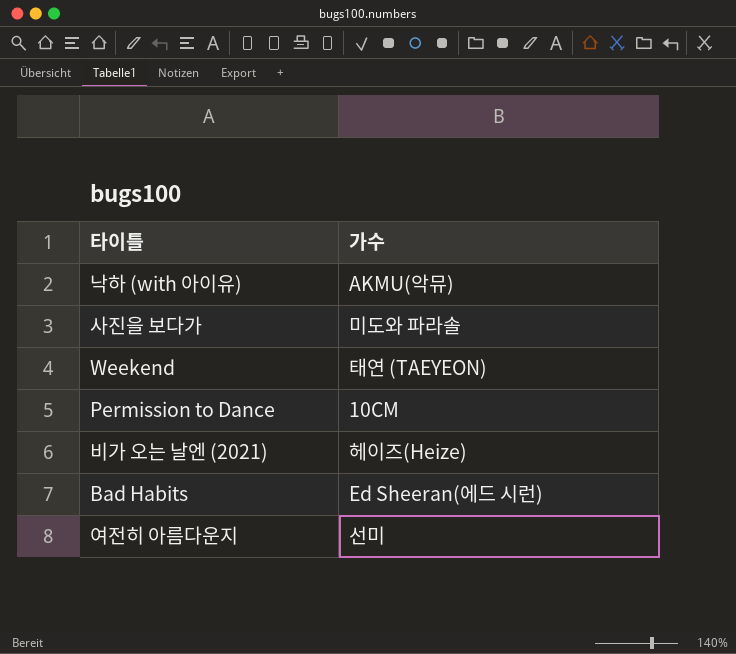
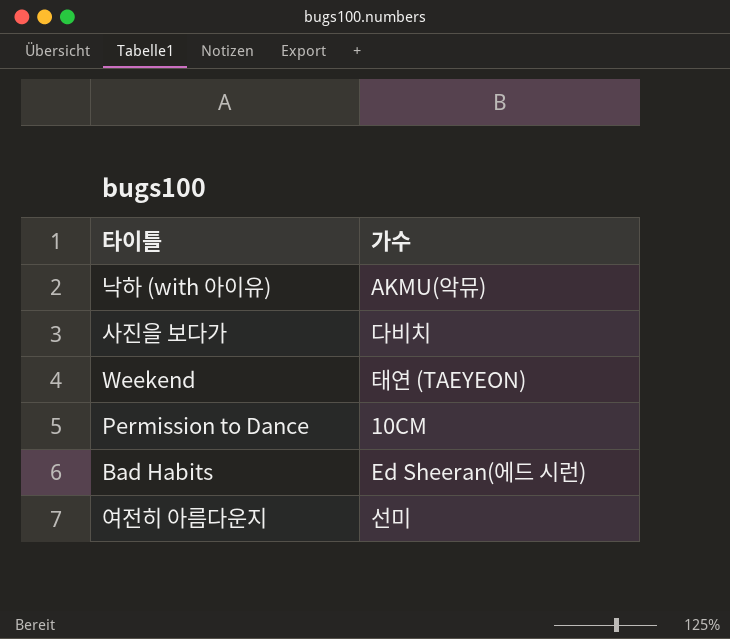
row 비가 오는 날엔 (2021): 헤이즈(Heize) -> none
사진을 보다가 | 가수: 미도와 파라솔 -> 다비치

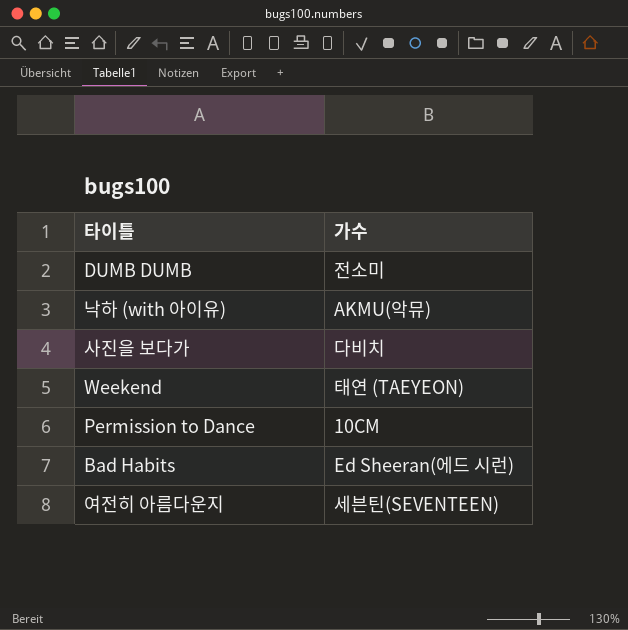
row DUMB DUMB: none -> 전소미
여전히 아름다운지 | 가수: 선미 -> 세븐틴(SEVENTEEN)

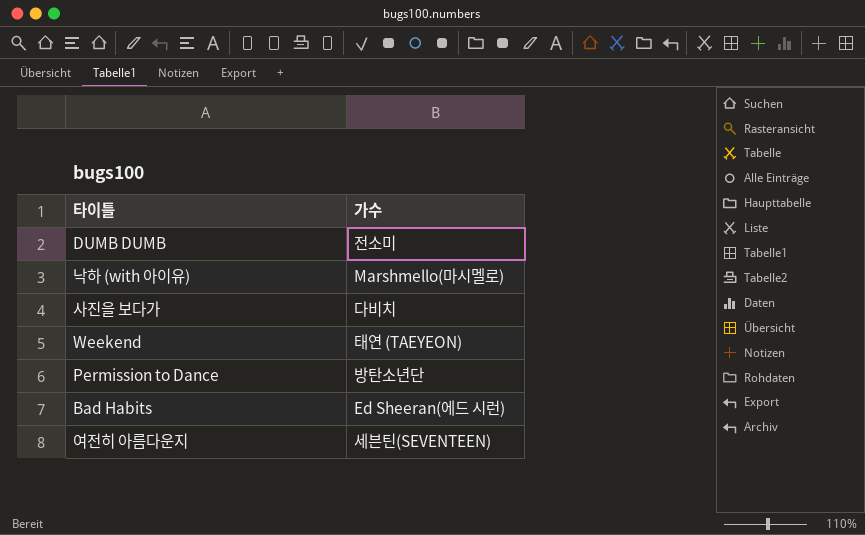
낙하 (with 아이유) | 가수: AKMU(악뮤) -> Marshmello(마시멜로)
Permission to Dance | 가수: 10CM -> 방탄소년단

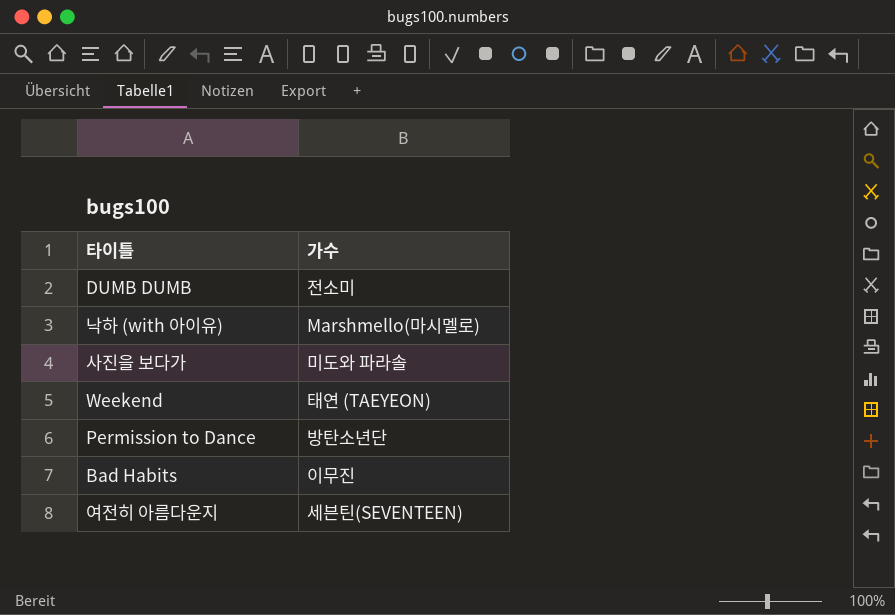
사진을 보다가 | 가수: 다비치 -> 미도와 파라솔
Bad Habits | 가수: Ed Sheeran(에드 시런) -> 이무진

